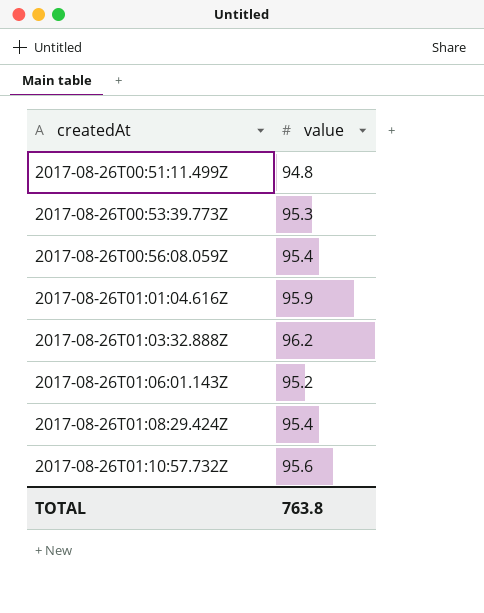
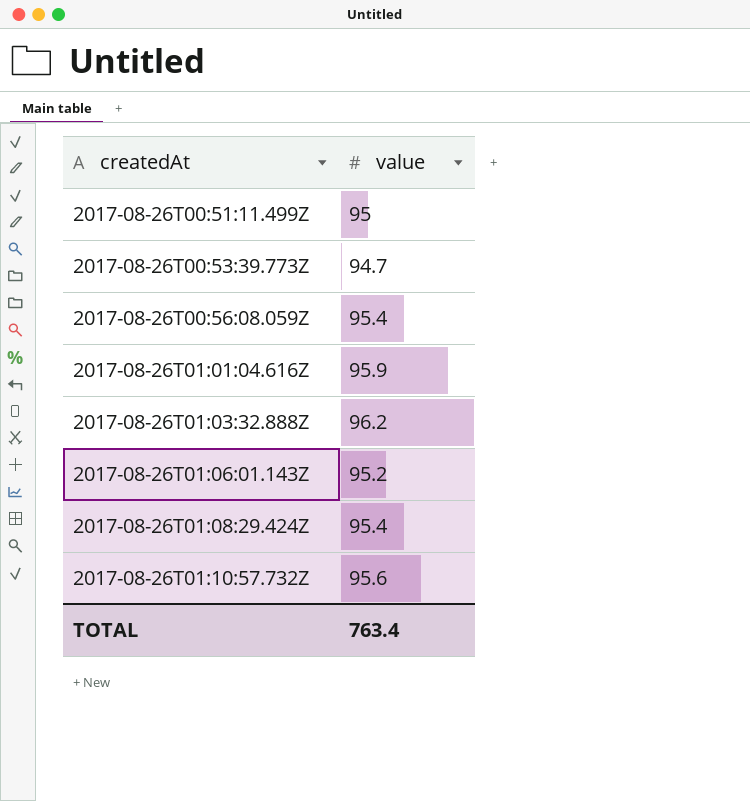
2017-08-26T00:51:11.499Z | value: 94.8 -> 95
2017-08-26T00:53:39.773Z | value: 95.3 -> 94.7
TOTAL | value: 763.8 -> 763.4

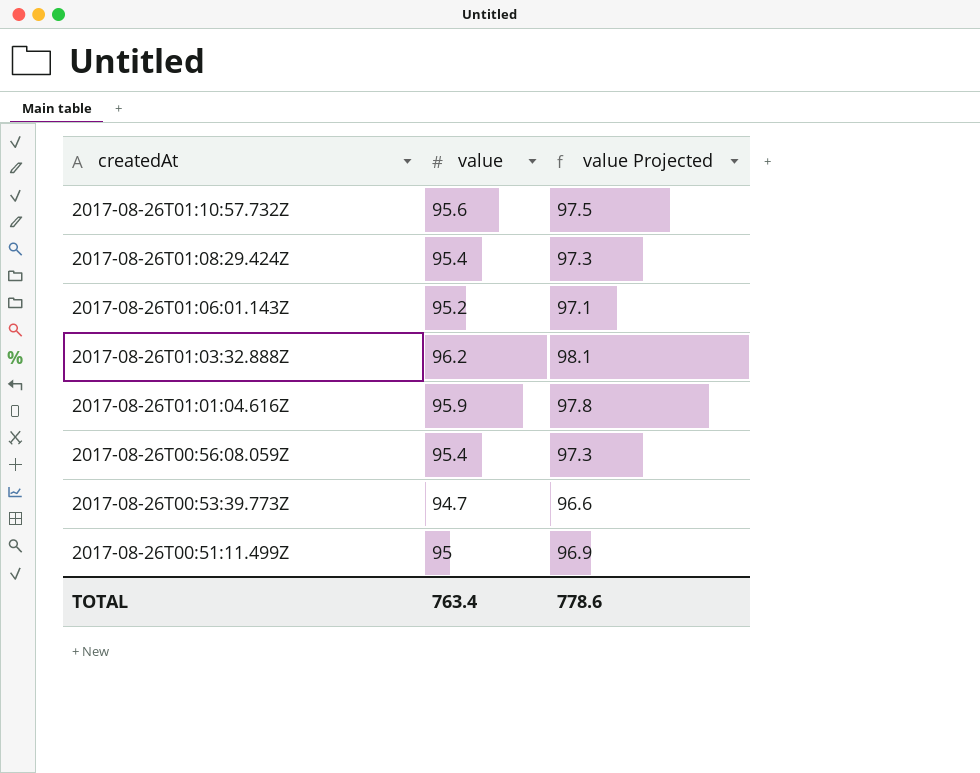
row order: createdAt ascending -> createdAt descending
column value Projected | formula: none -> [value] * 1.02

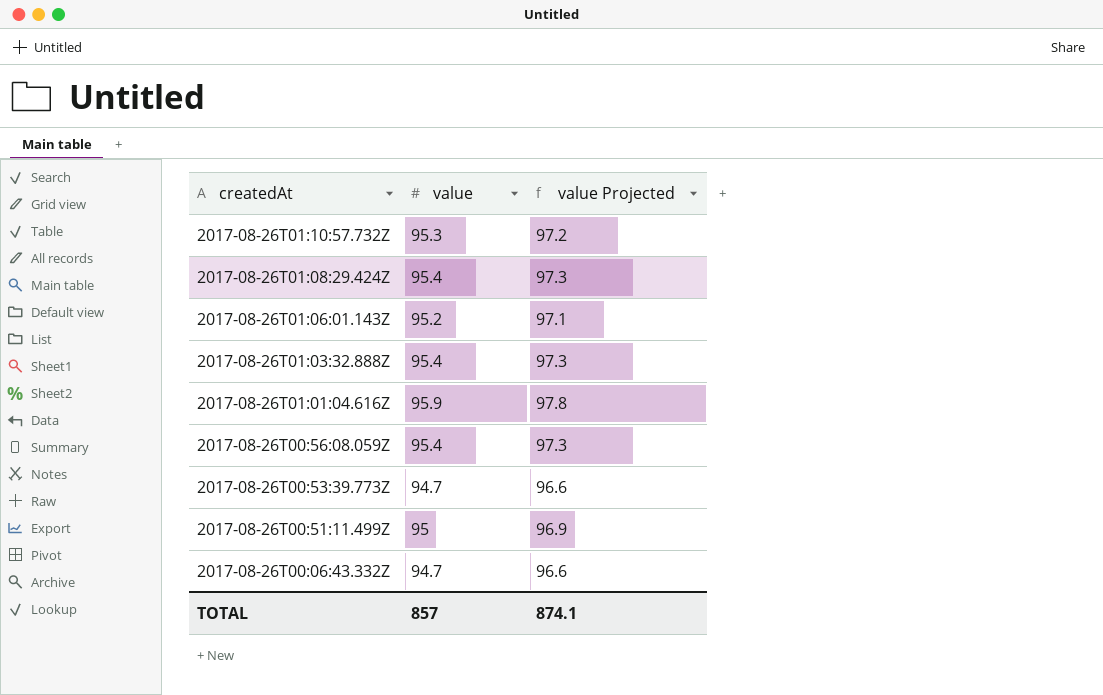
2017-08-26T01:10:57.732Z | value: 95.6 -> 95.3
2017-08-26T01:10:57.732Z | value Projected: 97.5 -> 97.2
2017-08-26T01:03:32.888Z | value: 96.2 -> 95.4
2017-08-26T01:03:32.888Z | value Projected: 98.1 -> 97.3
row 2017-08-26T00:06:43.332Z: none -> 94.7 | 96.6
TOTAL | value: 763.4 -> 857
TOTAL | value Projected: 778.6 -> 874.1

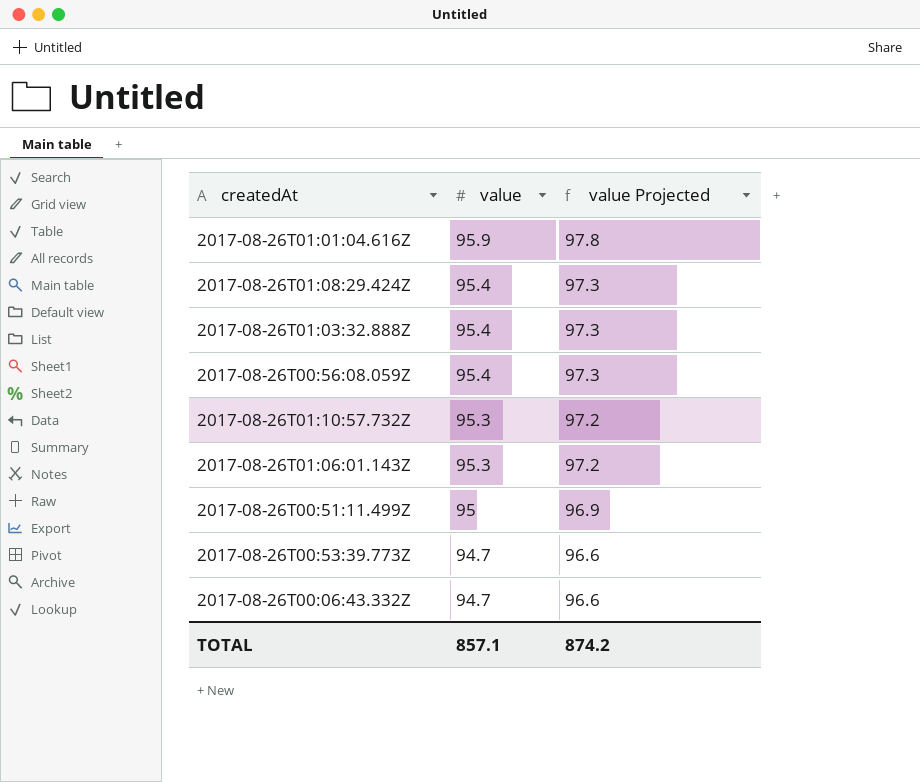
row order: createdAt descending -> value descending
2017-08-26T01:06:01.143Z | value: 95.2 -> 95.3
2017-08-26T01:06:01.143Z | value Projected: 97.1 -> 97.2
TOTAL | value: 857 -> 857.1
TOTAL | value Projected: 874.1 -> 874.2

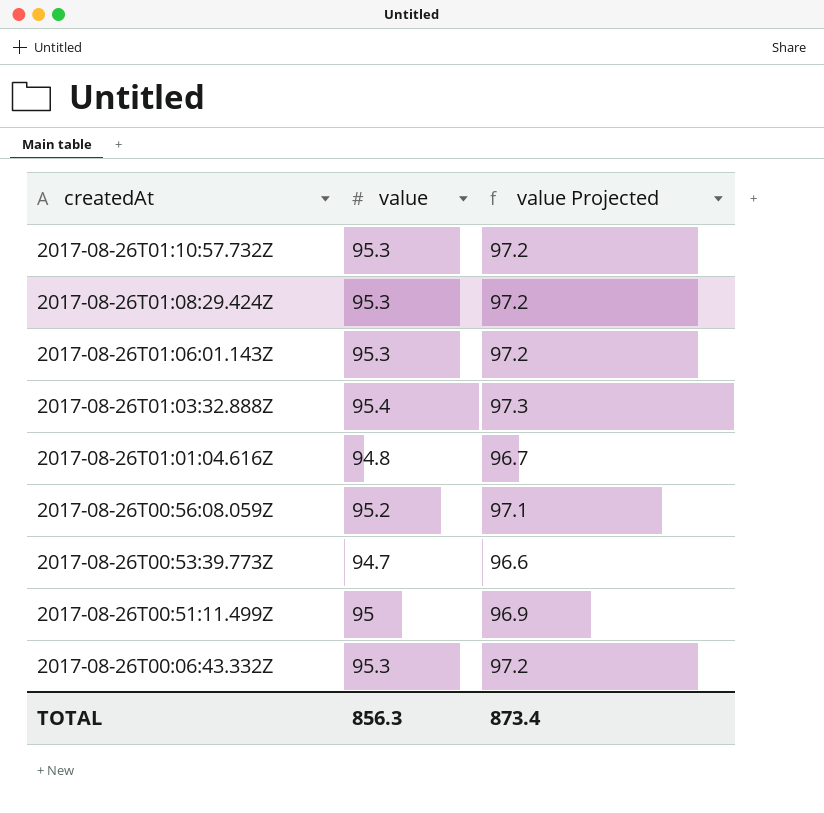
row order: value descending -> createdAt descending
2017-08-26T01:08:29.424Z | value: 95.4 -> 95.3
2017-08-26T01:08:29.424Z | value Projected: 97.3 -> 97.2
2017-08-26T01:01:04.616Z | value: 95.9 -> 94.8
2017-08-26T01:01:04.616Z | value Projected: 97.8 -> 96.7
2017-08-26T00:56:08.059Z | value: 95.4 -> 95.2
2017-08-26T00:56:08.059Z | value Projected: 97.3 -> 97.1
2017-08-26T00:06:43.332Z | value: 94.7 -> 95.3
2017-08-26T00:06:43.332Z | value Projected: 96.6 -> 97.2
TOTAL | value: 857.1 -> 856.3
TOTAL | value Projected: 874.2 -> 873.4

